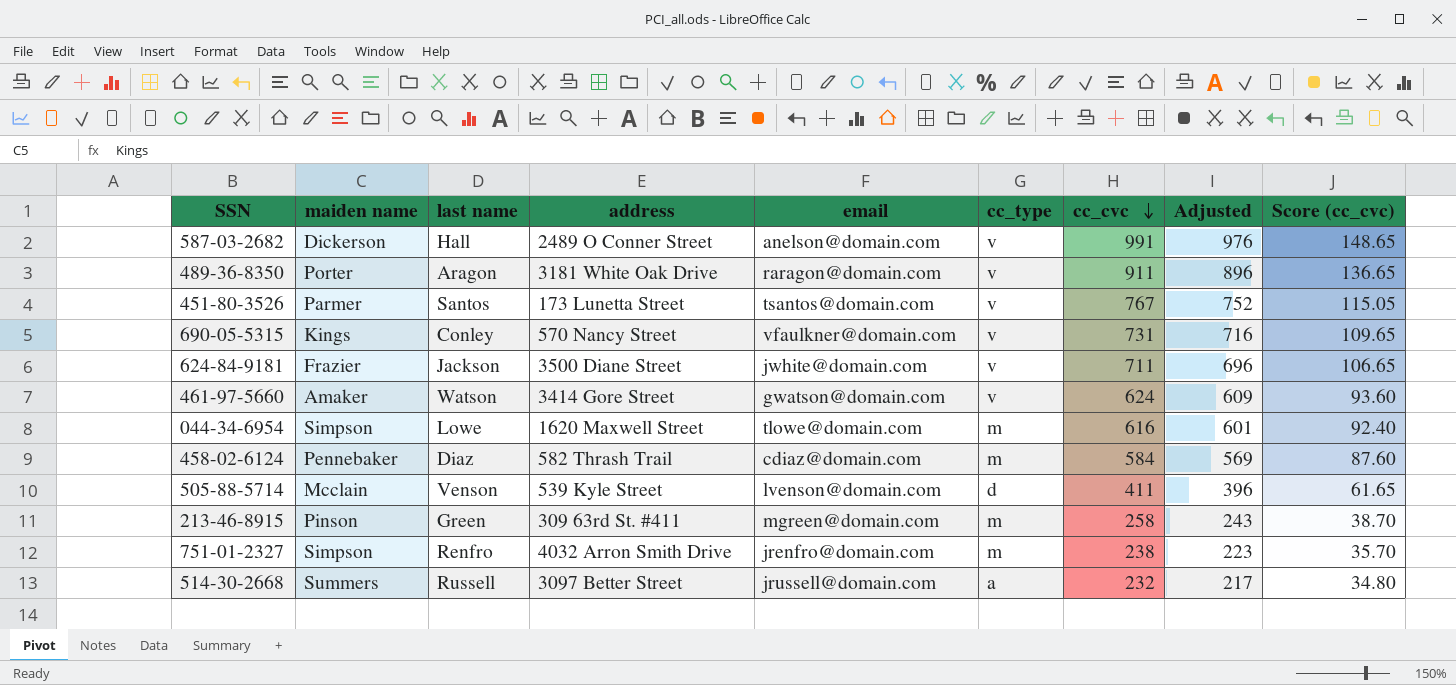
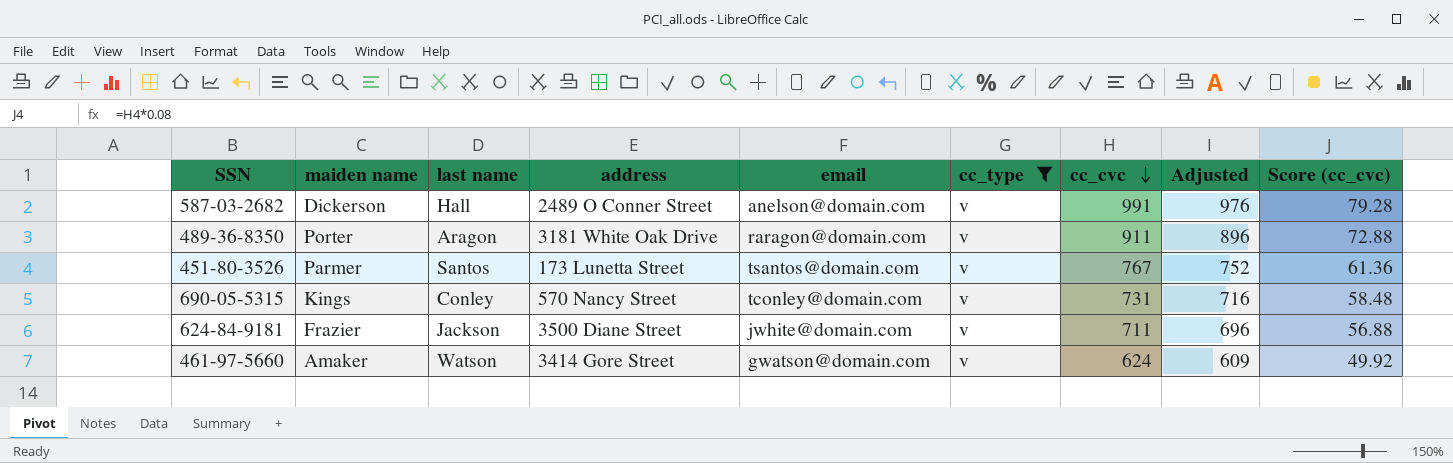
filter: none -> cc_type = v
column Score (cc_cvc) | formula: [cc_cvc] * 0.15 -> [cc_cvc] * 0.08
690-05-5315 | email: vfaulkner@domain.com -> tconley@domain.com

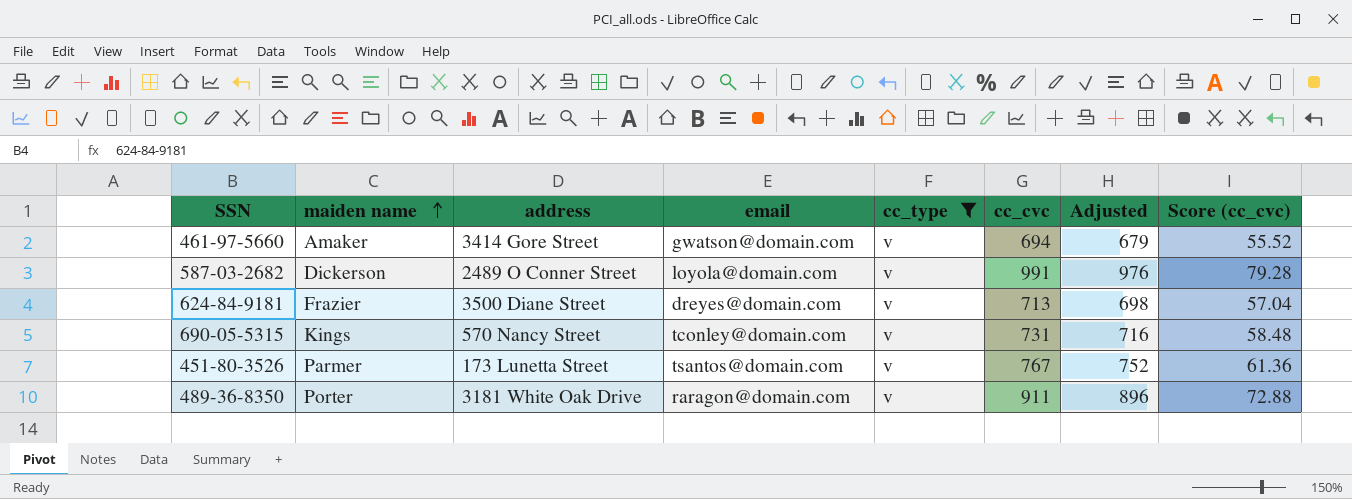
row order: cc_cvc descending -> maiden name ascending
column last name | position: 3 -> none
461-97-5660 | cc_cvc: 624 -> 694
461-97-5660 | Adjusted: 609 -> 679
461-97-5660 | Score (cc_cvc): 49.92 -> 55.52
587-03-2682 | email: anelson@domain.com -> loyola@domain.com
624-84-9181 | email: jwhite@domain.com -> dreyes@domain.com
624-84-9181 | cc_cvc: 711 -> 713
624-84-9181 | Adjusted: 696 -> 698
624-84-9181 | Score (cc_cvc): 56.88 -> 57.04

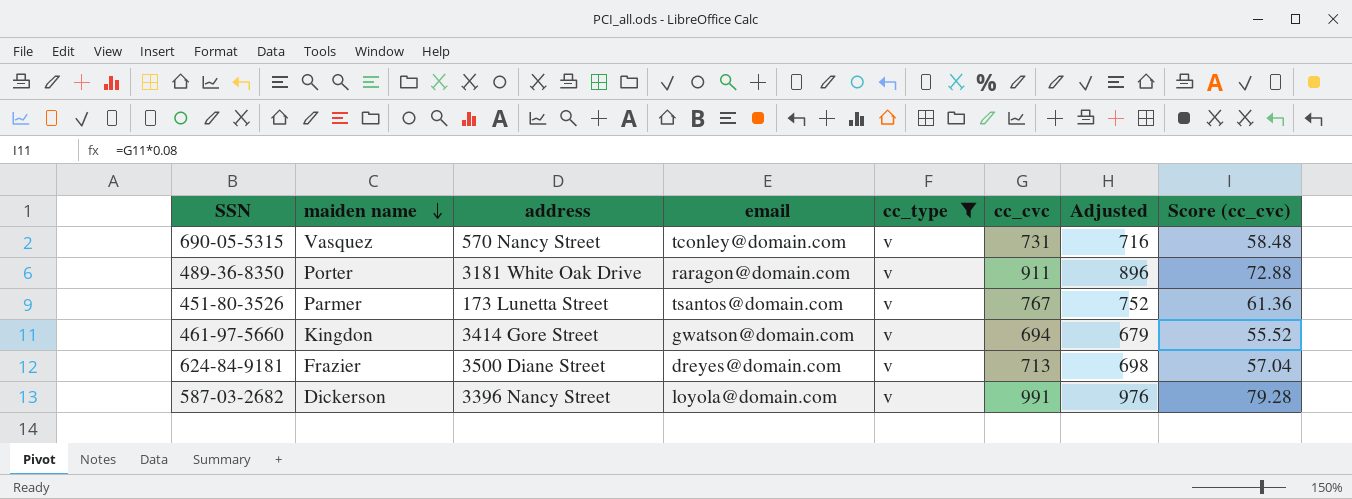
row order: maiden name ascending -> maiden name descending
690-05-5315 | maiden name: Kings -> Vasquez
461-97-5660 | maiden name: Amaker -> Kingdon
587-03-2682 | address: 2489 O Conner Street -> 3396 Nancy Street

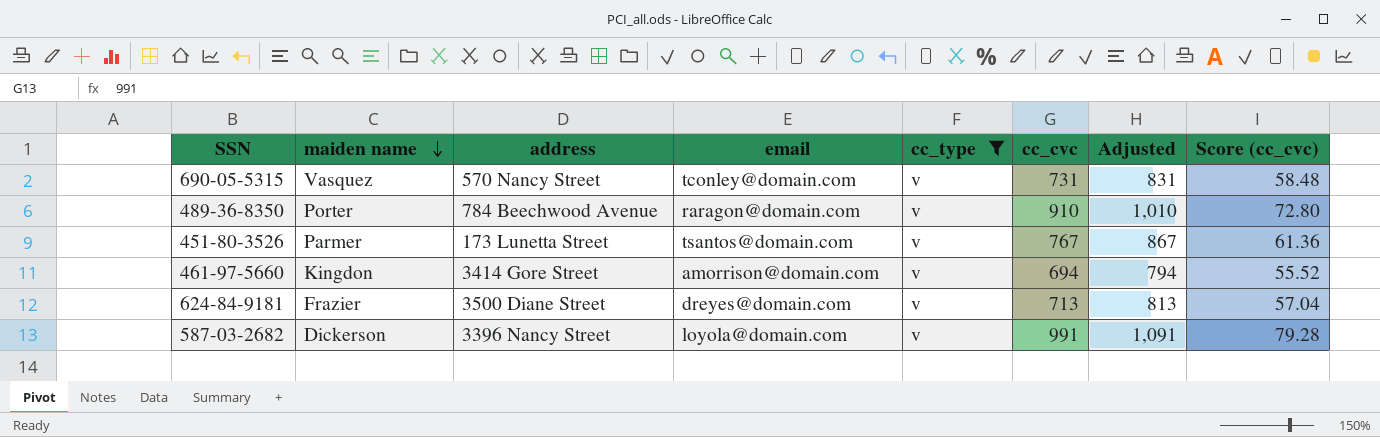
column Adjusted | formula: [cc_cvc] - 15 -> [cc_cvc] + 100
489-36-8350 | address: 3181 White Oak Drive -> 784 Beechwood Avenue
489-36-8350 | cc_cvc: 911 -> 910
489-36-8350 | Score (cc_cvc): 72.88 -> 72.80
461-97-5660 | email: gwatson@domain.com -> amorrison@domain.com

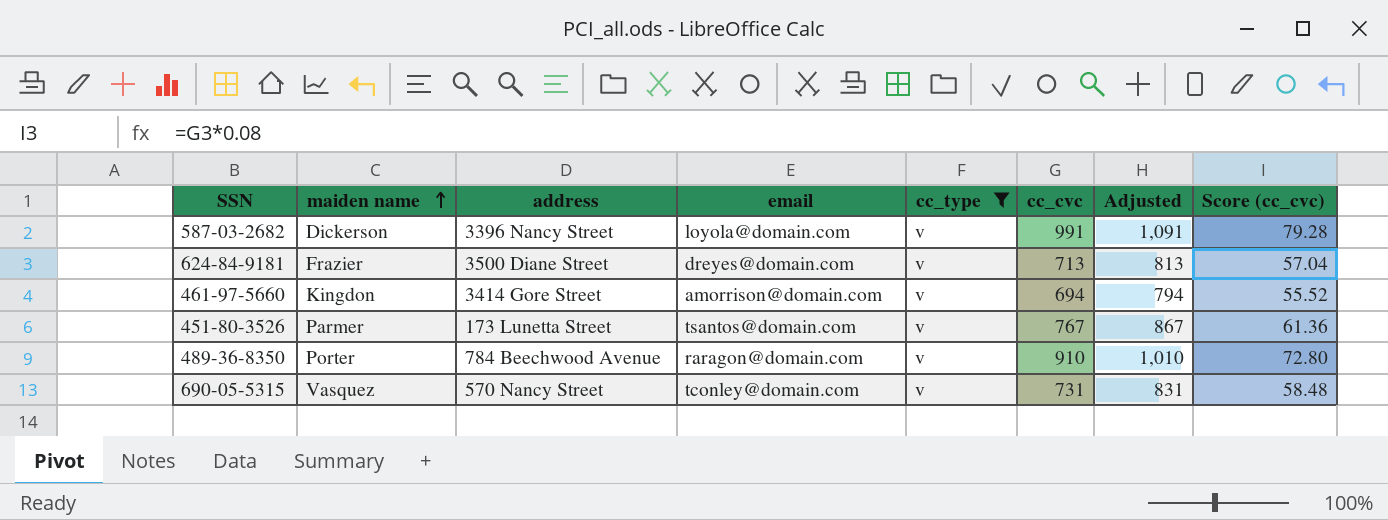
row order: maiden name descending -> maiden name ascending

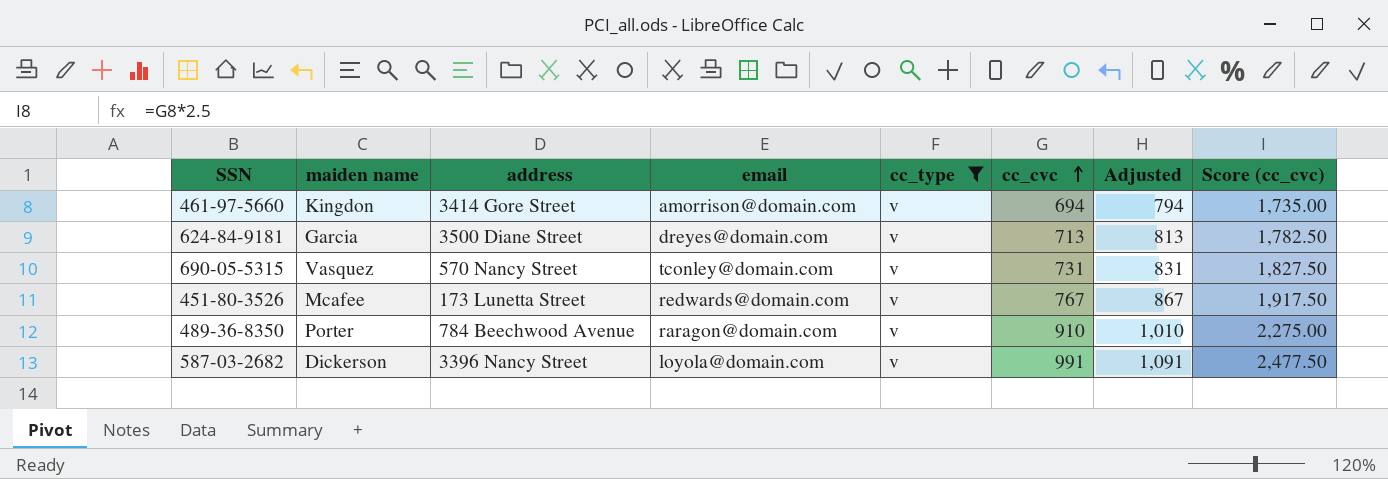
row order: maiden name ascending -> cc_cvc ascending
column Score (cc_cvc) | formula: [cc_cvc] * 0.08 -> [cc_cvc] * 2.5
624-84-9181 | maiden name: Frazier -> Garcia
451-80-3526 | maiden name: Parmer -> Mcafee
451-80-3526 | email: tsantos@domain.com -> redwards@domain.com

